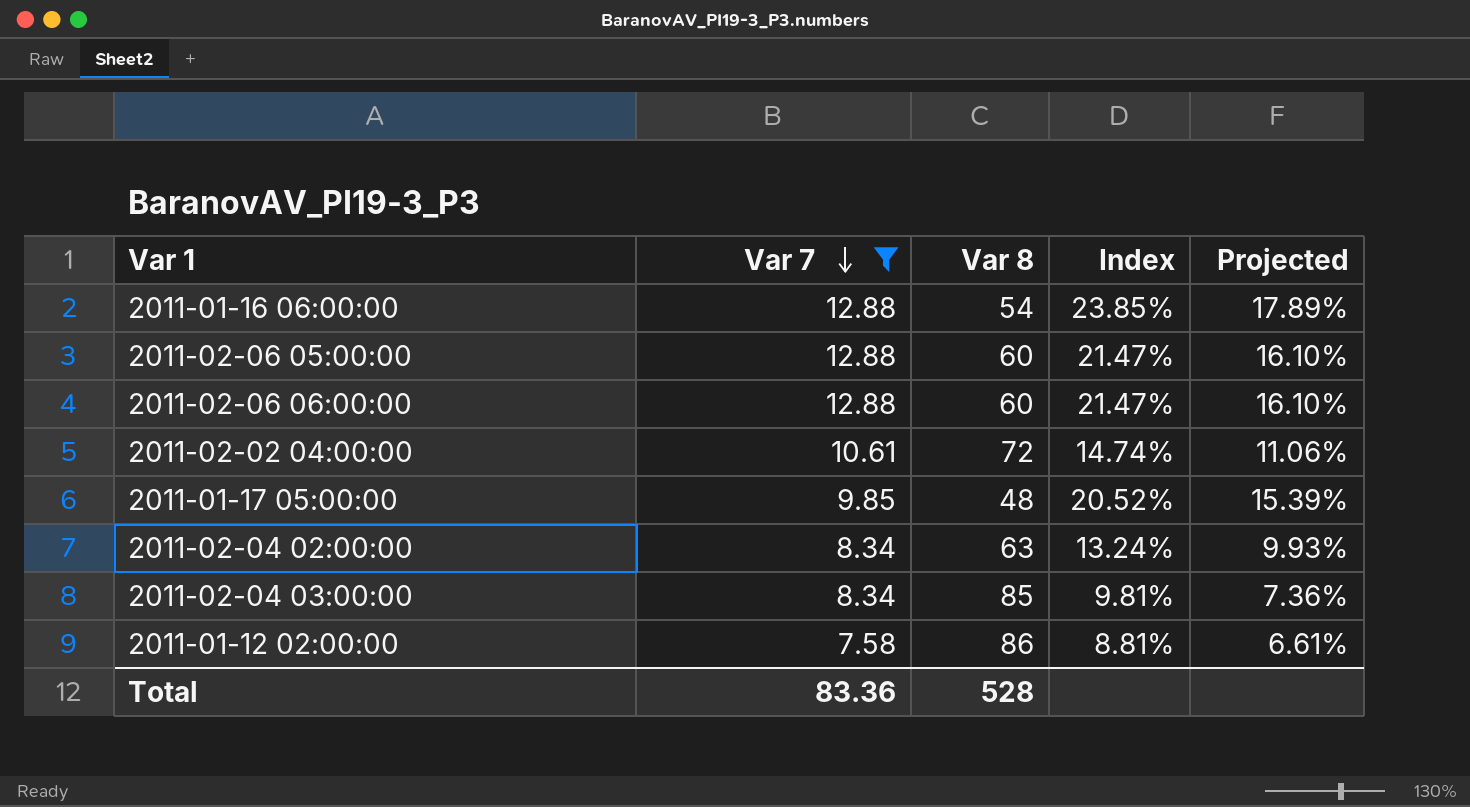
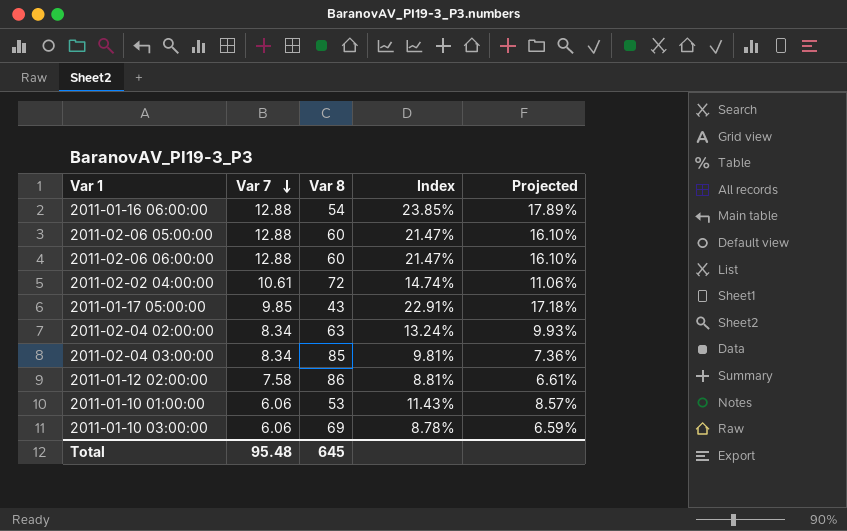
filter: Var 7 != 6.06 -> none
2011-01-17 05:00:00 | Var 8: 48 -> 43
2011-01-17 05:00:00 | Index: 20.52% -> 22.91%
2011-01-17 05:00:00 | Projected: 15.39% -> 17.18%
Total | Var 7: 83.36 -> 95.48
Total | Var 8: 528 -> 645

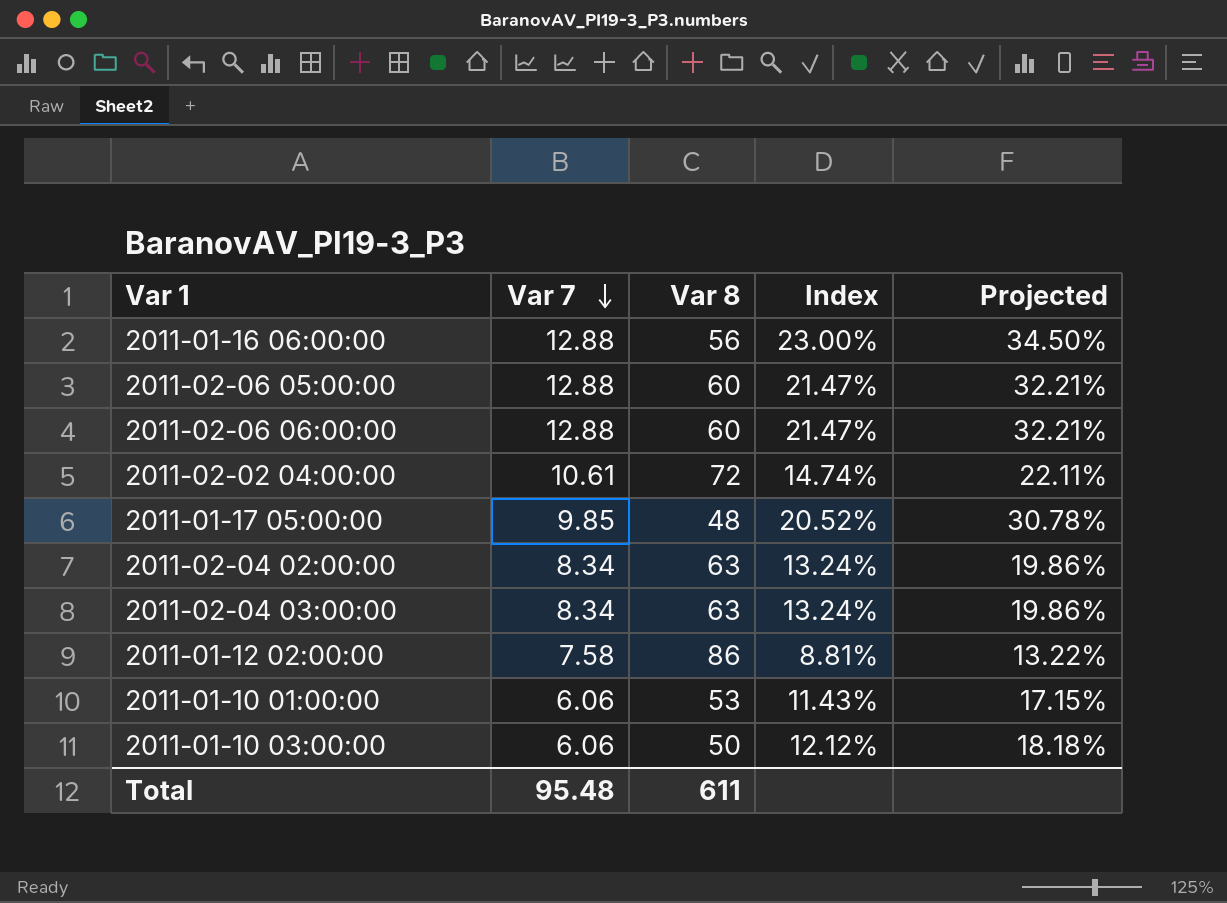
column Projected | formula: [Index] * 0.75 -> [Index] * 1.5
2011-01-16 06:00:00 | Var 8: 54 -> 56
2011-01-16 06:00:00 | Index: 23.85% -> 23.00%
2011-01-17 05:00:00 | Var 8: 43 -> 48
2011-01-17 05:00:00 | Index: 22.91% -> 20.52%
2011-02-04 03:00:00 | Var 8: 85 -> 63
2011-02-04 03:00:00 | Index: 9.81% -> 13.24%
2011-01-10 03:00:00 | Var 8: 69 -> 50
2011-01-10 03:00:00 | Index: 8.78% -> 12.12%
Total | Var 8: 645 -> 611

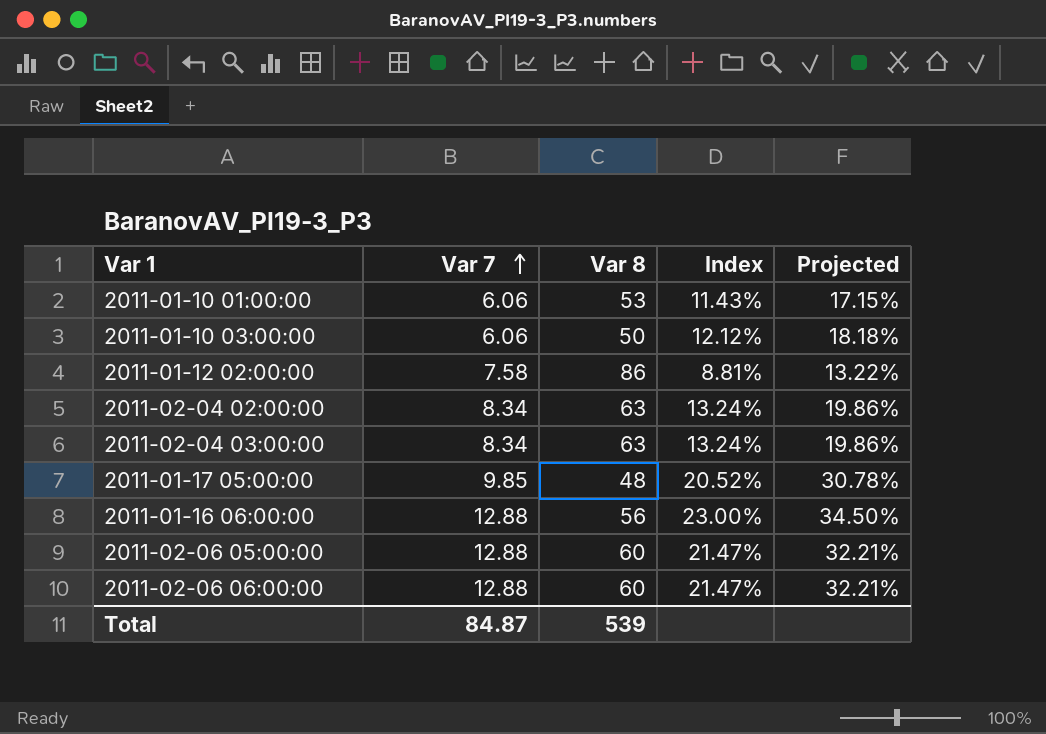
row order: Var 7 descending -> Var 7 ascending
row 2011-02-02 04:00:00: 10.61 | 72 | 14.74% | 22.11% -> none
Total | Var 7: 95.48 -> 84.87
Total | Var 8: 611 -> 539

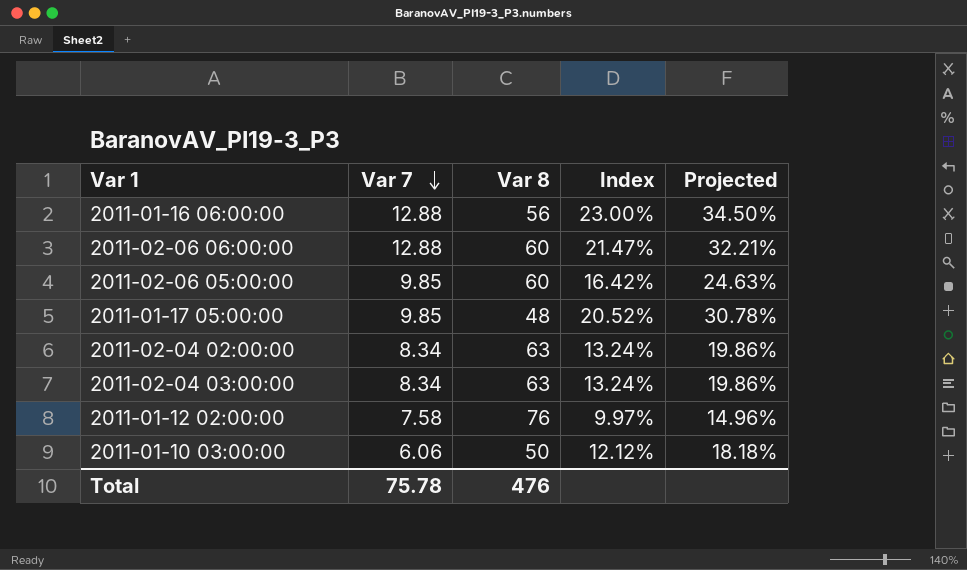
row order: Var 7 ascending -> Var 7 descending
row 2011-01-10 01:00:00: 6.06 | 53 | 11.43% | 17.15% -> none
2011-02-06 05:00:00 | Var 7: 12.88 -> 9.85
2011-02-06 05:00:00 | Index: 21.47% -> 16.42%
2011-02-06 05:00:00 | Projected: 32.21% -> 24.63%
2011-01-12 02:00:00 | Var 8: 86 -> 76
2011-01-12 02:00:00 | Index: 8.81% -> 9.97%
2011-01-12 02:00:00 | Projected: 13.22% -> 14.96%
Total | Var 7: 84.87 -> 75.78
Total | Var 8: 539 -> 476

